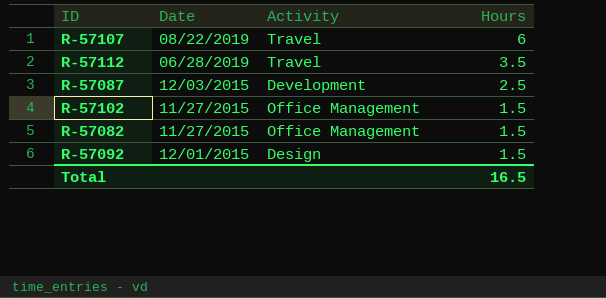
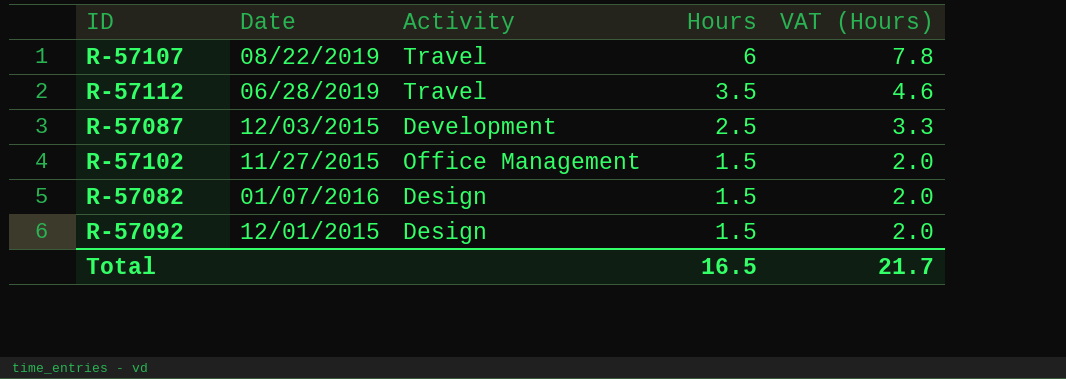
column VAT (Hours) | formula: none -> [Hours] * 1.3
R-57082 | Date: 11/27/2015 -> 01/07/2016
R-57082 | Activity: Office Management -> Design

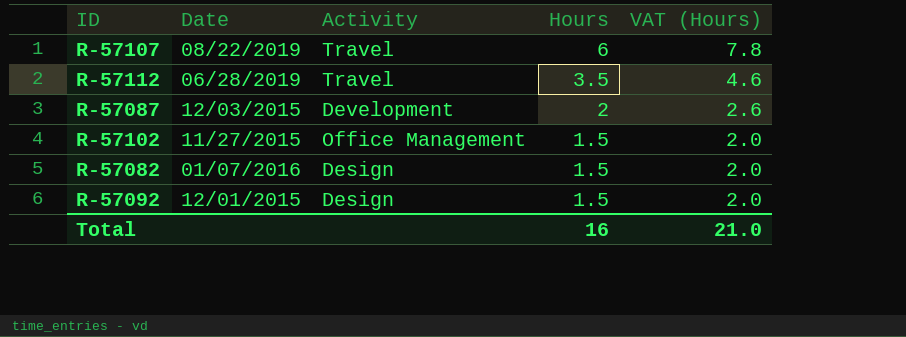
R-57087 | Hours: 2.5 -> 2
R-57087 | VAT (Hours): 3.3 -> 2.6
Total | Hours: 16.5 -> 16
Total | VAT (Hours): 21.7 -> 21.0

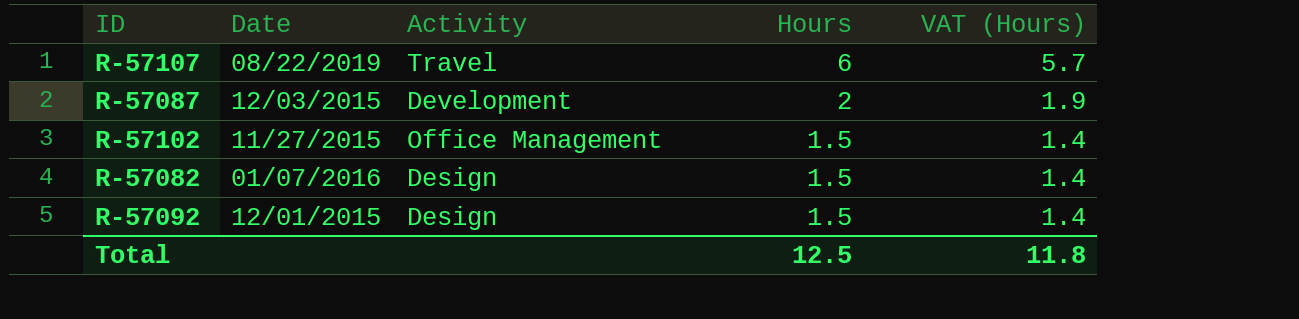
column VAT (Hours) | formula: [Hours] * 1.3 -> [Hours] * 0.95
row R-57112: 06/28/2019 | Travel | 3.5 | 4.6 -> none
Total | Hours: 16 -> 12.5
Total | VAT (Hours): 21.0 -> 11.8

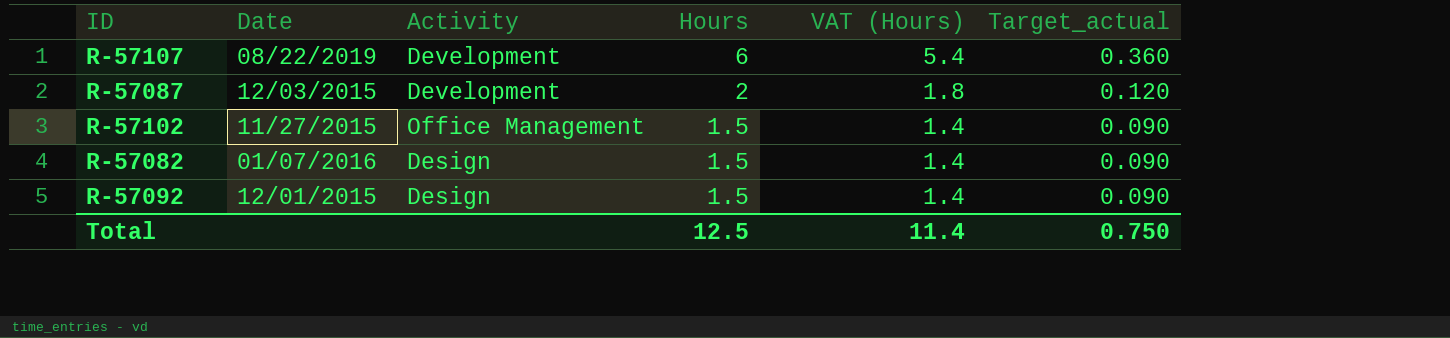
column VAT (Hours) | formula: [Hours] * 0.95 -> [Hours] * 0.9
column Target_actual | formula: none -> [Hours] * 0.06
R-57107 | Activity: Travel -> Development
Total | VAT (Hours): 11.8 -> 11.4

